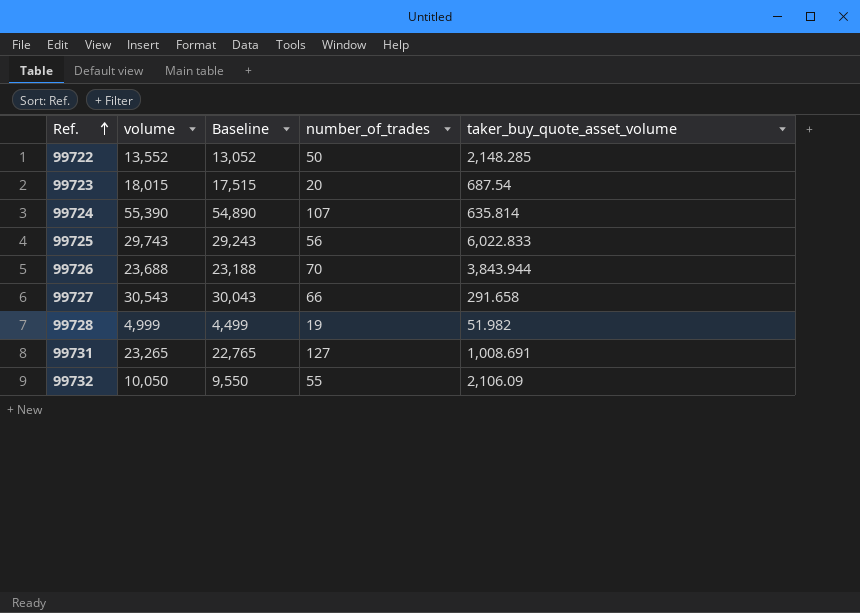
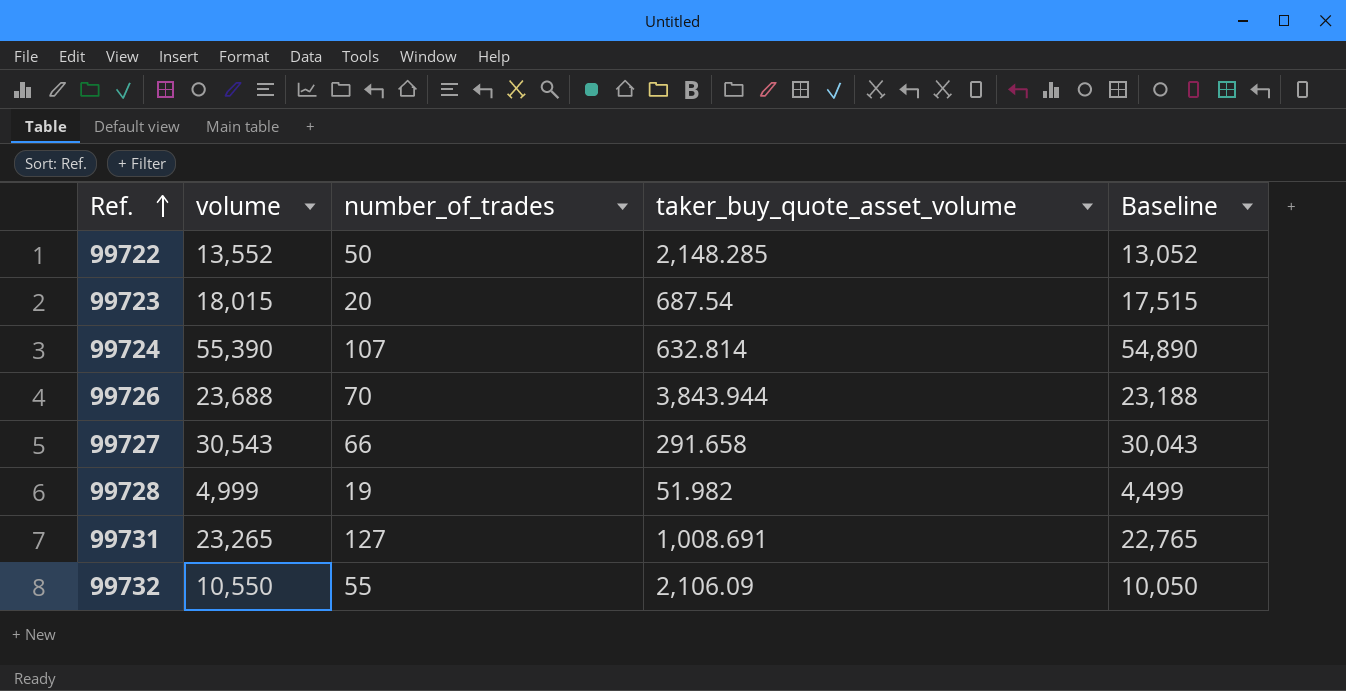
column Baseline | position: 3 -> 5
row 99725: 29,743 | 29,243 | 56 | 6,022.833 -> none
99724 | taker_buy_quote_asset_volume: 635.814 -> 632.814
99732 | volume: 10,050 -> 10,550
99732 | Baseline: 9,550 -> 10,050

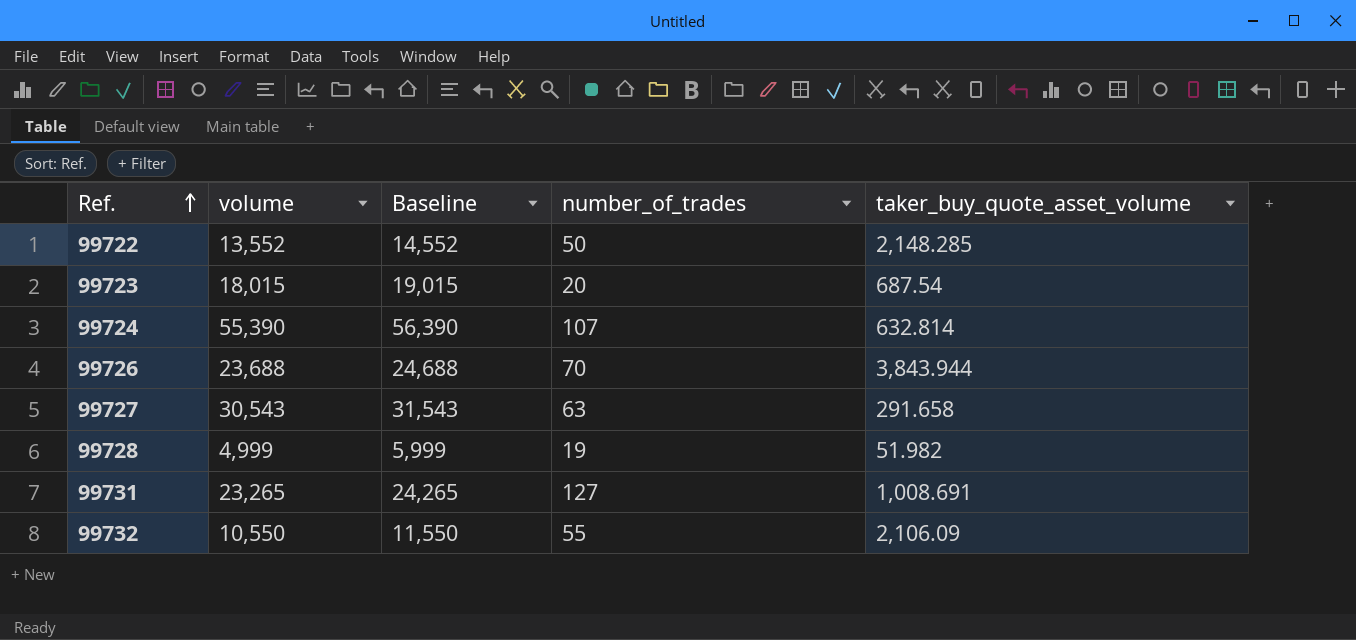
column Baseline | formula: [volume] - 500 -> [volume] + 1000
column Baseline | position: 5 -> 3
99727 | number_of_trades: 66 -> 63

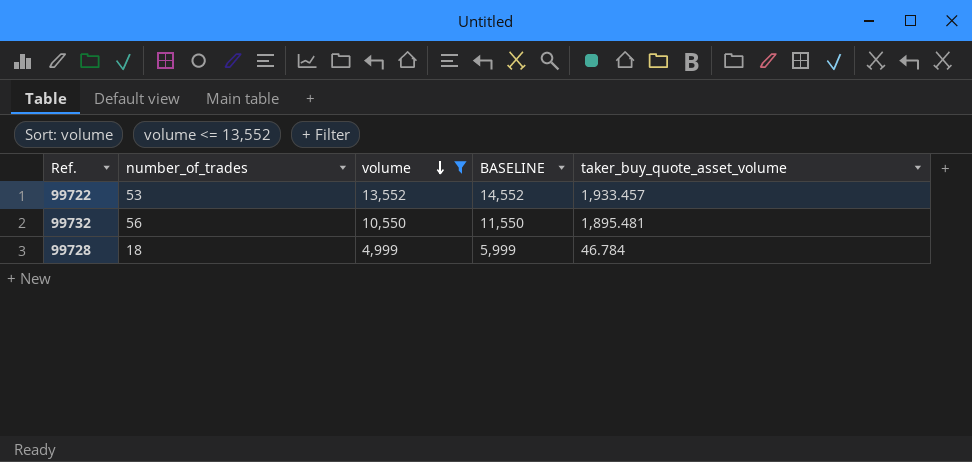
filter: none -> volume <= 13,552
row order: Ref. ascending -> volume descending
column number_of_trades | position: 4 -> 2
column name: Baseline -> BASELINE
99722 | number_of_trades: 50 -> 53
99722 | taker_buy_quote_asset_volume: 2,148.285 -> 1,933.457
99732 | number_of_trades: 55 -> 56
99732 | taker_buy_quote_asset_volume: 2,106.09 -> 1,895.481
99728 | number_of_trades: 19 -> 18
99728 | taker_buy_quote_asset_volume: 51.982 -> 46.784

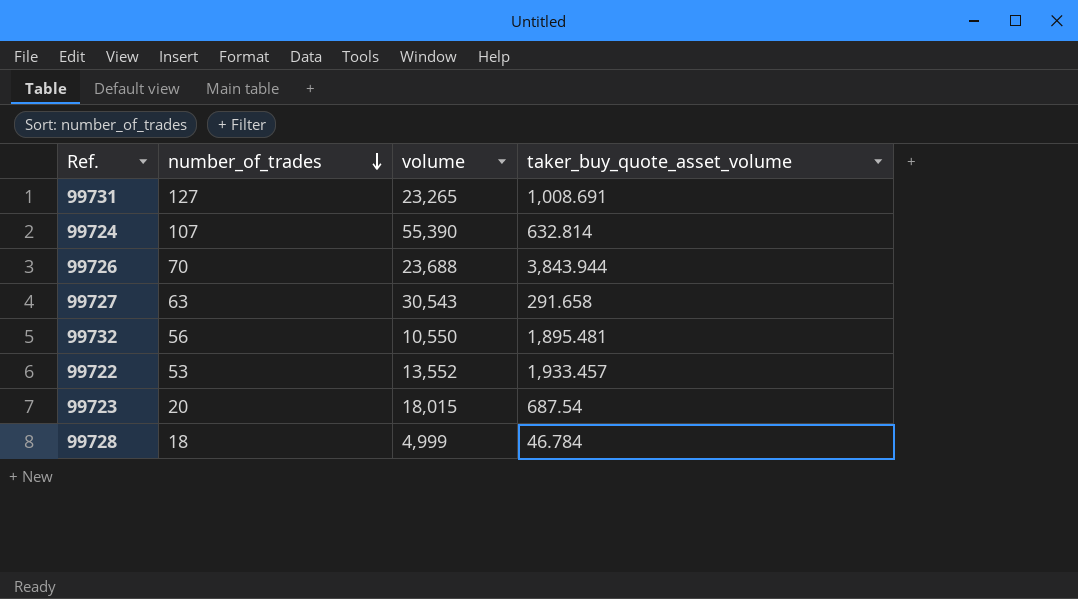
filter: volume <= 13,552 -> none
row order: volume descending -> number_of_trades descending
column BASELINE | formula: [volume] + 1000 -> none

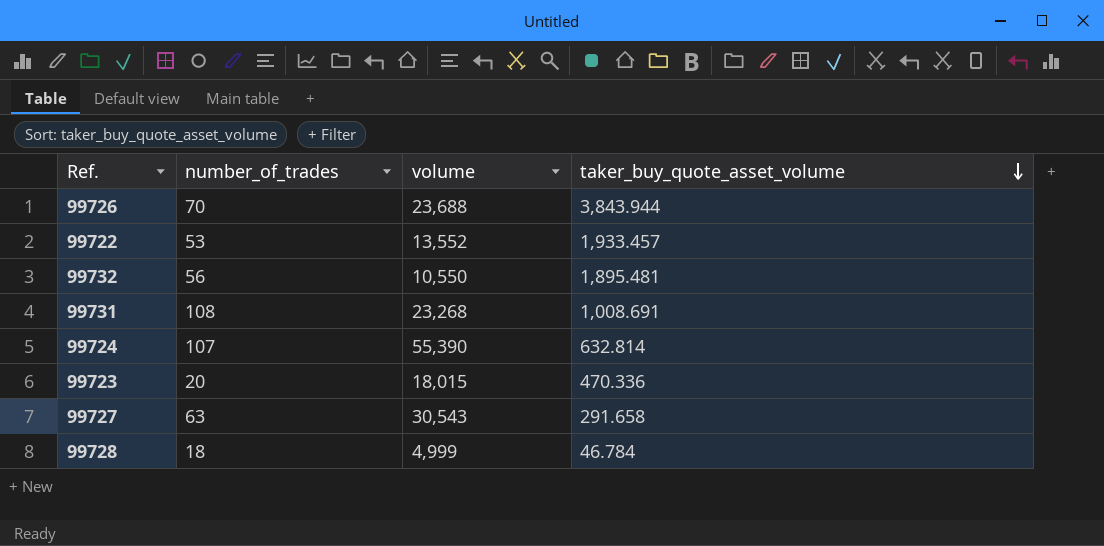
row order: number_of_trades descending -> taker_buy_quote_asset_volume descending
99731 | number_of_trades: 127 -> 108
99731 | volume: 23,265 -> 23,268
99723 | taker_buy_quote_asset_volume: 687.54 -> 470.336

